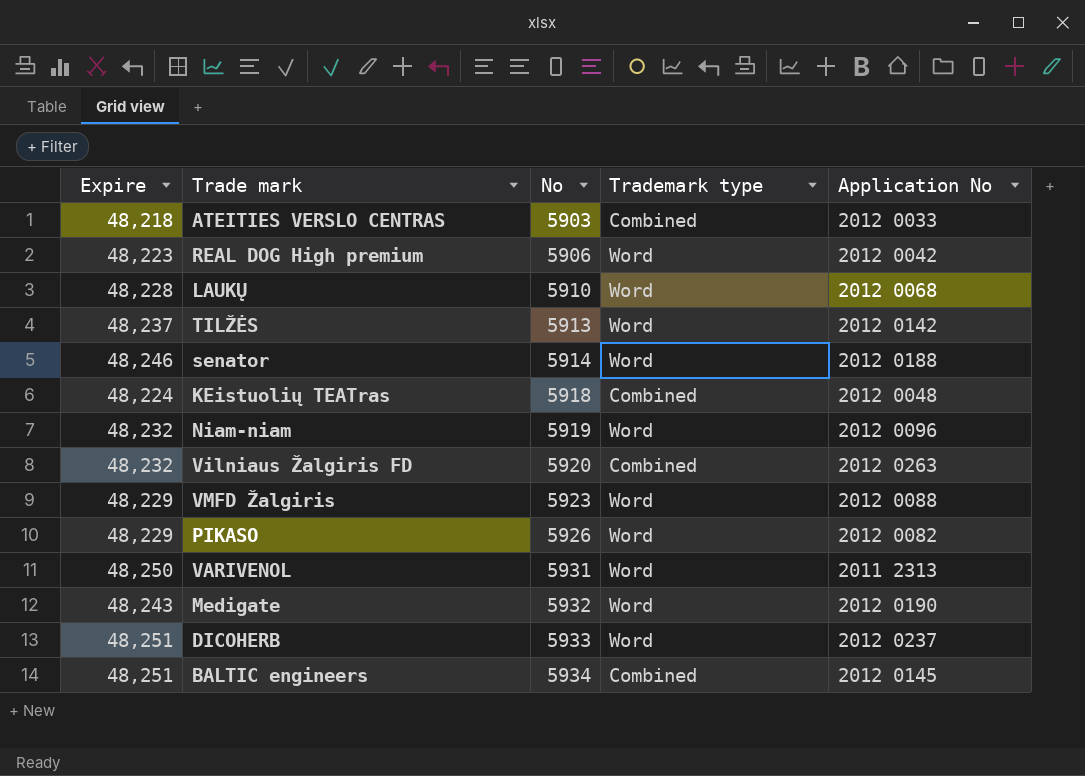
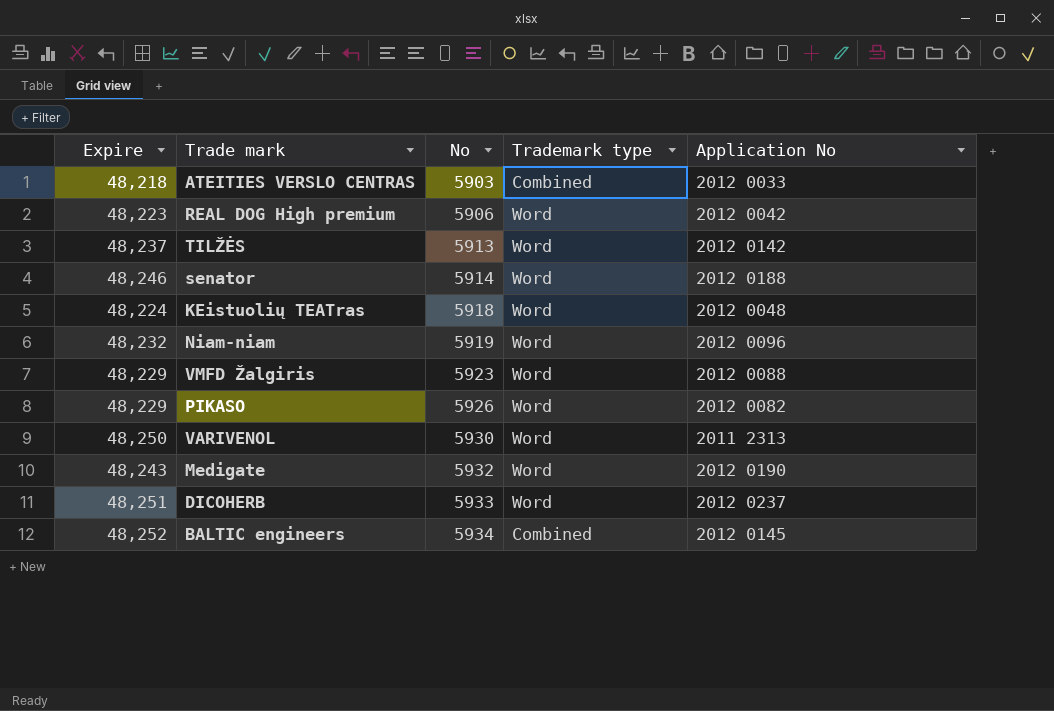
row LAUKŲ: 48,228 | 5910 | Word | 2012 0068 -> none
row Vilniaus Žalgiris FD: 48,232 | 5920 | Combined | 2012 0263 -> none
KEistuolių TEATras | Trademark type: Combined -> Word
VARIVENOL | No: 5931 -> 5930
BALTIC engineers | Expire: 48,251 -> 48,252

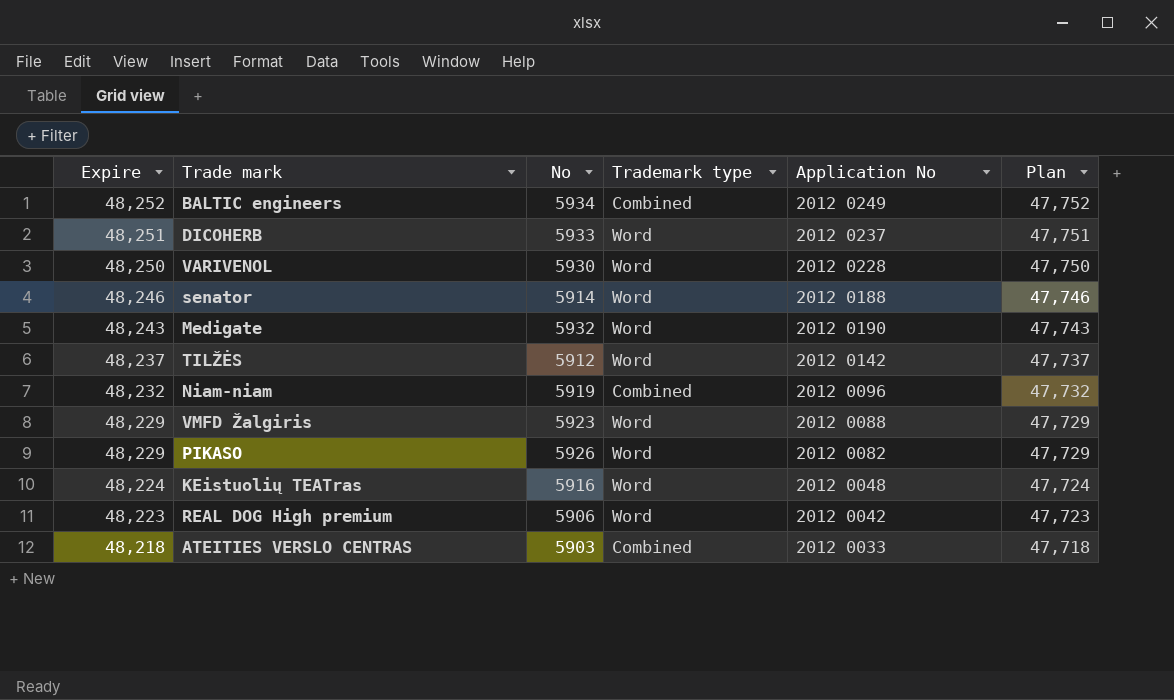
row order: No ascending -> Expire descending
column Plan | formula: none -> [Expire] - 500
BALTIC engineers | Application No: 2012 0145 -> 2012 0249
VARIVENOL | Application No: 2011 2313 -> 2012 0228
TILŽĖS | No: 5913 -> 5912
Niam-niam | Trademark type: Word -> Combined
KEistuolių TEATras | No: 5918 -> 5916

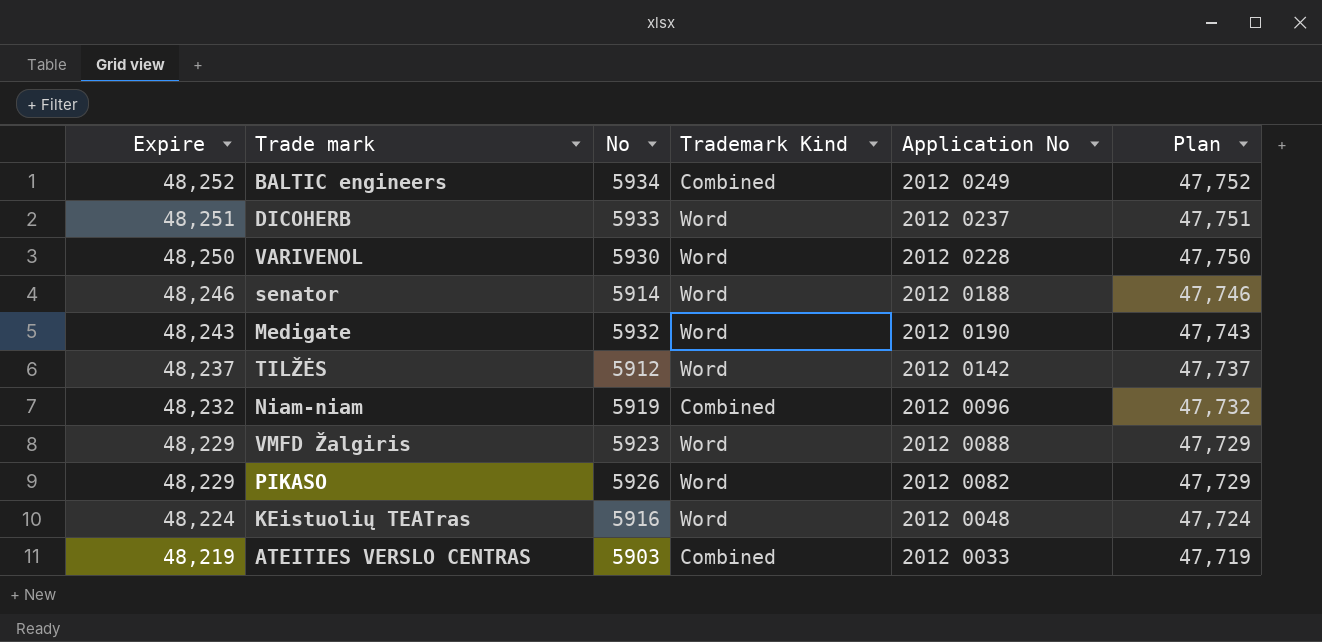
column name: Trademark type -> Trademark Kind
row REAL DOG High premium: 48,223 | 5906 | Word | 2012 0042 | 47,723 -> none
ATEITIES VERSLO CENTRAS | Expire: 48,218 -> 48,219
ATEITIES VERSLO CENTRAS | Plan: 47,718 -> 47,719

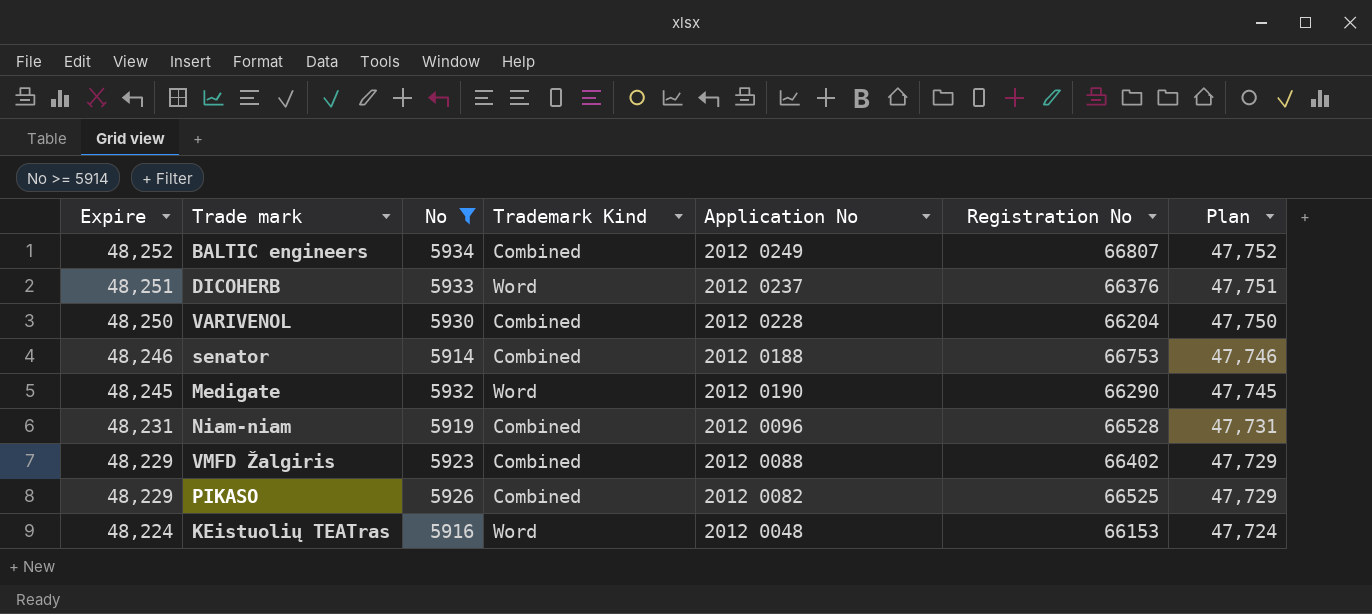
filter: none -> No >= 5914
column Registration No | position: none -> 6
VARIVENOL | Trademark Kind: Word -> Combined
senator | Trademark Kind: Word -> Combined
Medigate | Expire: 48,243 -> 48,245
Medigate | Plan: 47,743 -> 47,745
Niam-niam | Expire: 48,232 -> 48,231
Niam-niam | Plan: 47,732 -> 47,731
VMFD Žalgiris | Trademark Kind: Word -> Combined
PIKASO | Trademark Kind: Word -> Combined

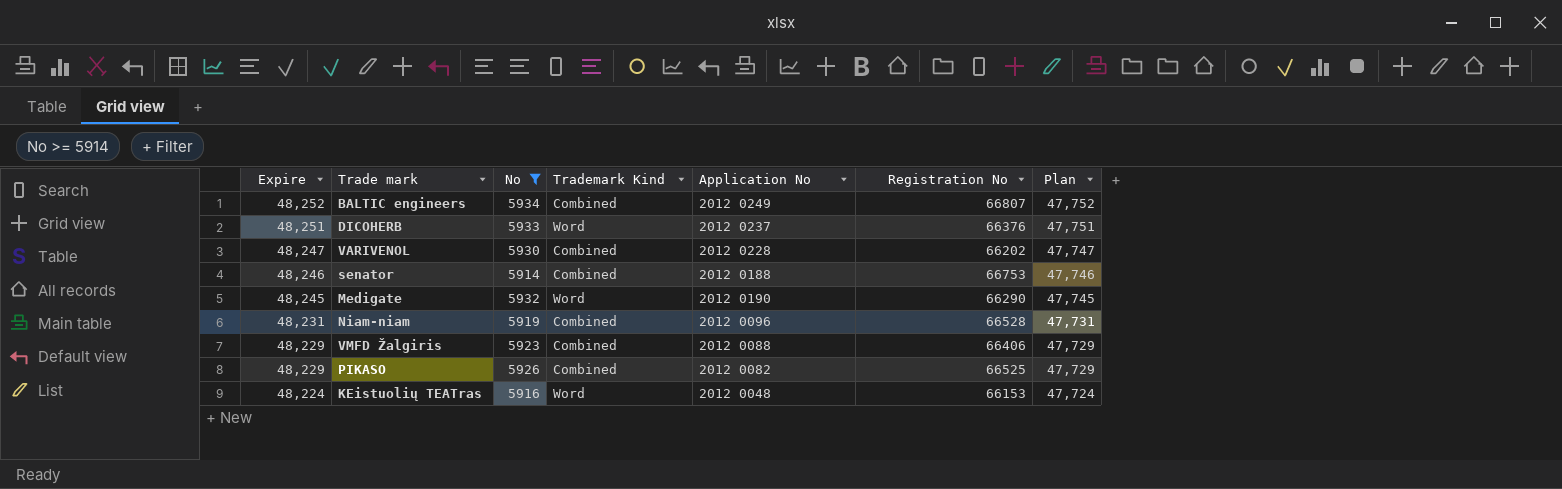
VARIVENOL | Expire: 48,250 -> 48,247
VARIVENOL | Registration No: 66204 -> 66202
VARIVENOL | Plan: 47,750 -> 47,747
VMFD Žalgiris | Registration No: 66402 -> 66406

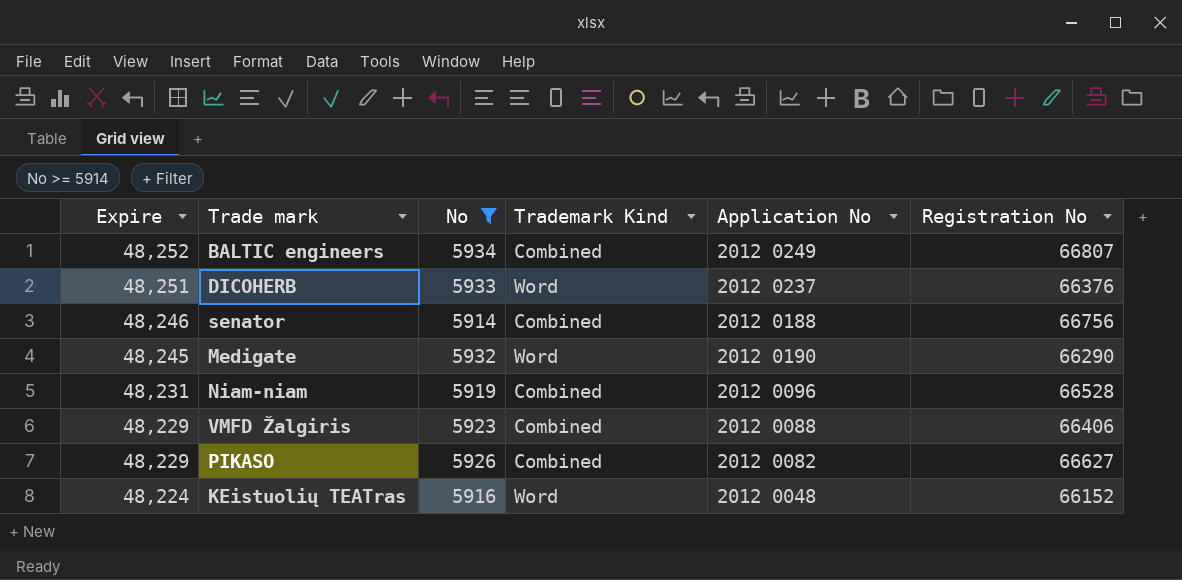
column Plan | formula: [Expire] - 500 -> none
row VARIVENOL: 48,247 | 5930 | Combined | 2012 0228 | 66202 | 47,747 -> none
senator | Registration No: 66753 -> 66756
PIKASO | Registration No: 66525 -> 66627
KEistuolių TEATras | Registration No: 66153 -> 66152

